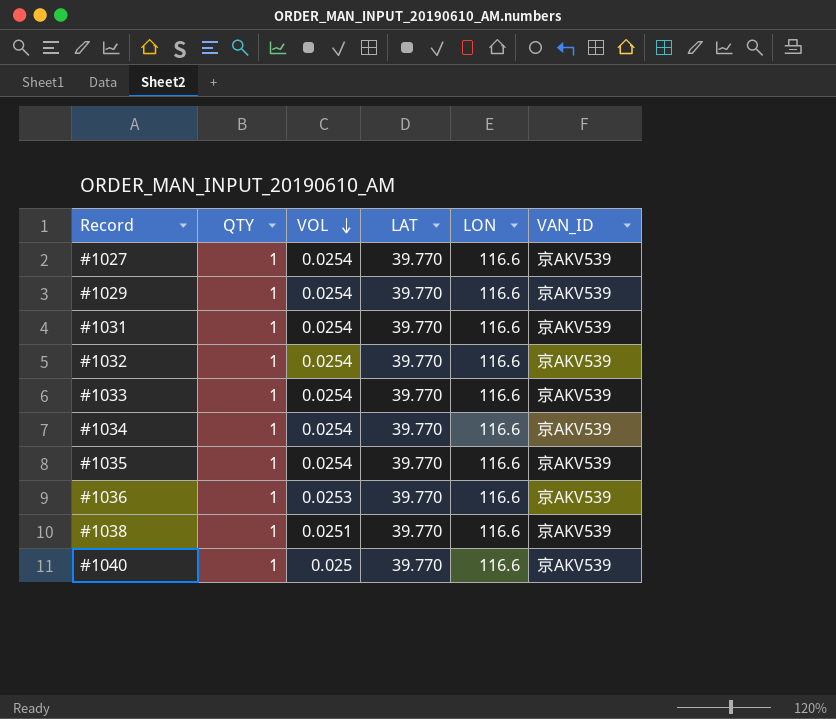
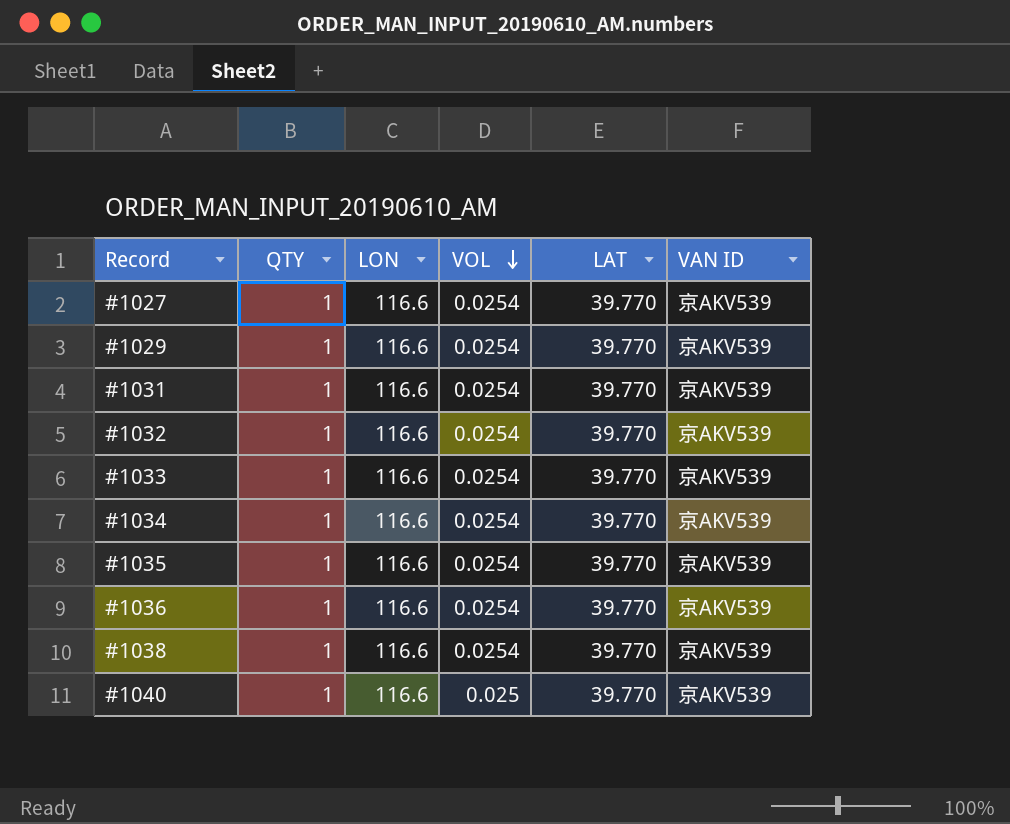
column LON | position: 5 -> 3
column name: VAN_ID -> VAN ID
#1036 | VOL: 0.0253 -> 0.0254
#1038 | VOL: 0.0251 -> 0.0254

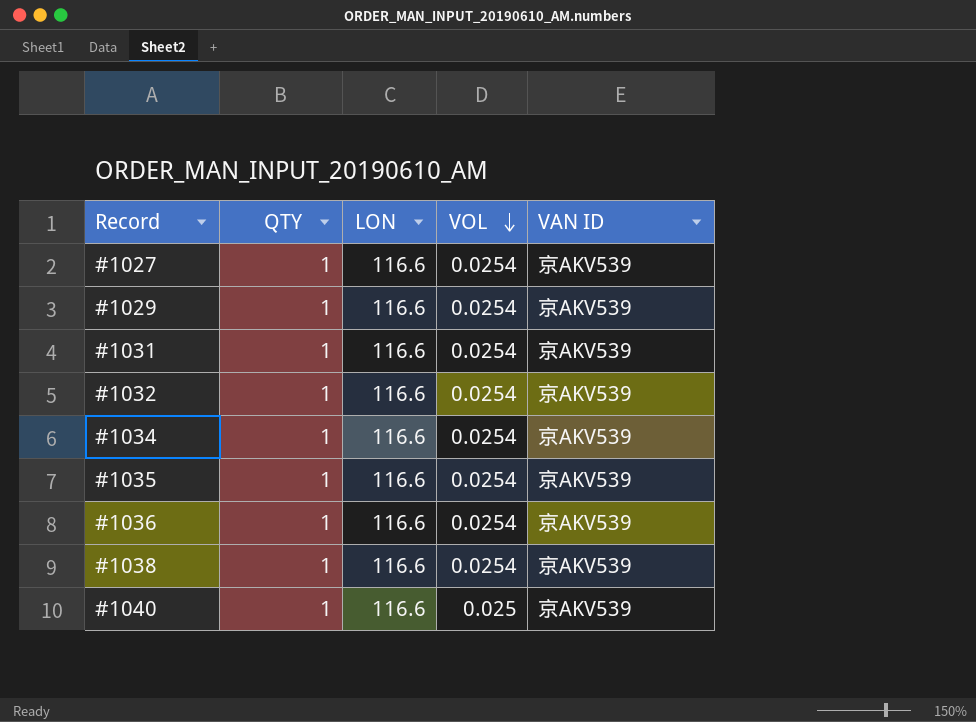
column LAT | position: 5 -> none
row #1033: 1 | 116.6 | 0.0254 | 39.770 | 京AKV539 -> none

